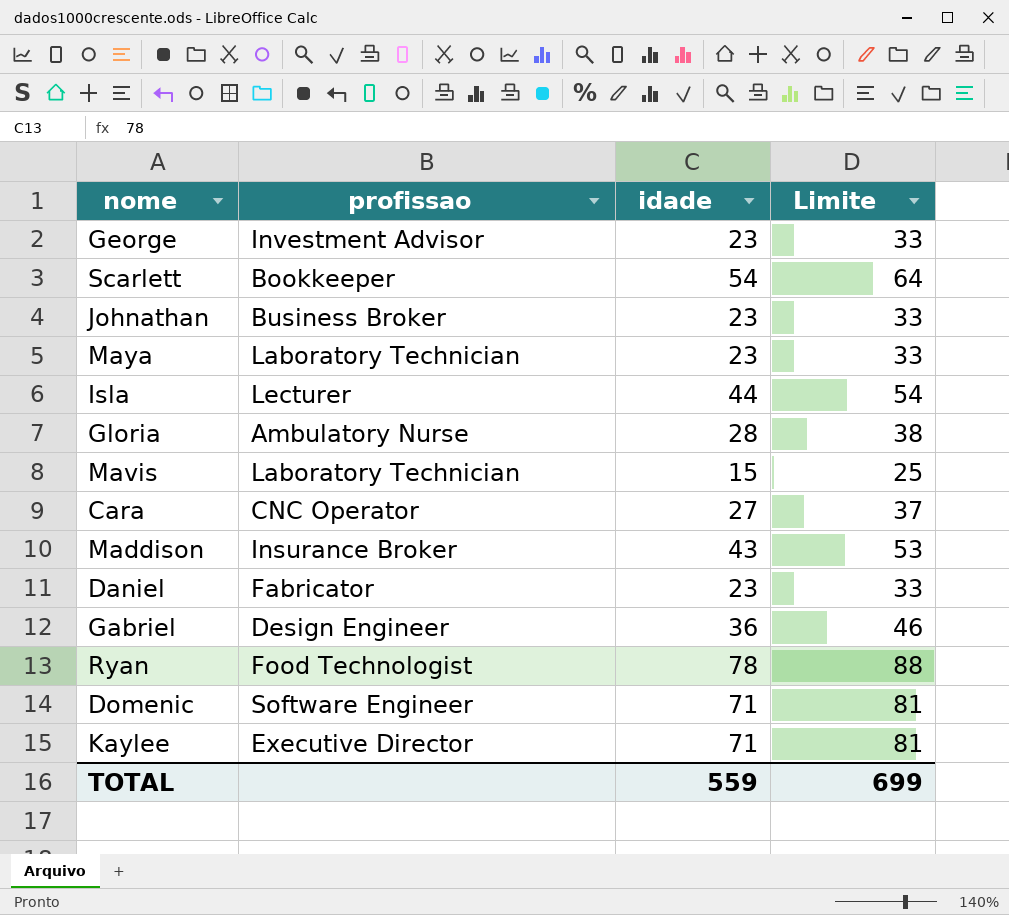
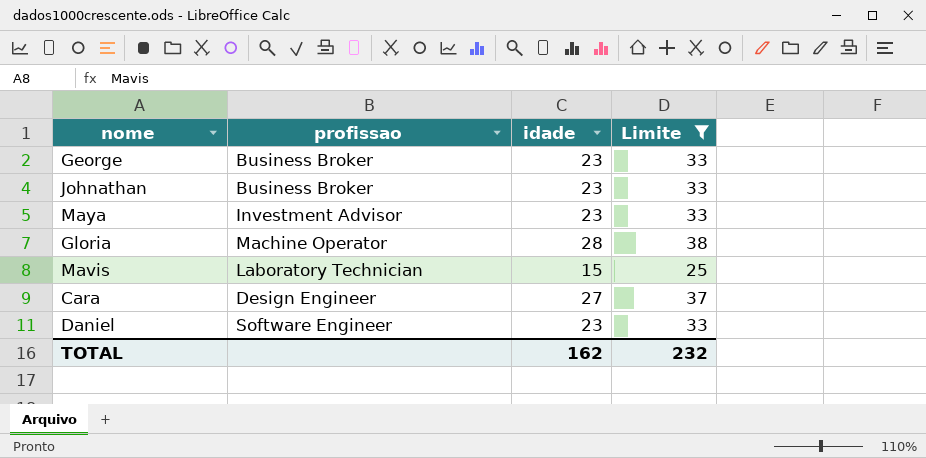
filter: none -> Limite <= 38
George | profissao: Investment Advisor -> Business Broker
Maya | profissao: Laboratory Technician -> Investment Advisor
Gloria | profissao: Ambulatory Nurse -> Machine Operator
Cara | profissao: CNC Operator -> Design Engineer
Daniel | profissao: Fabricator -> Software Engineer
TOTAL | idade: 559 -> 162
TOTAL | Limite: 699 -> 232

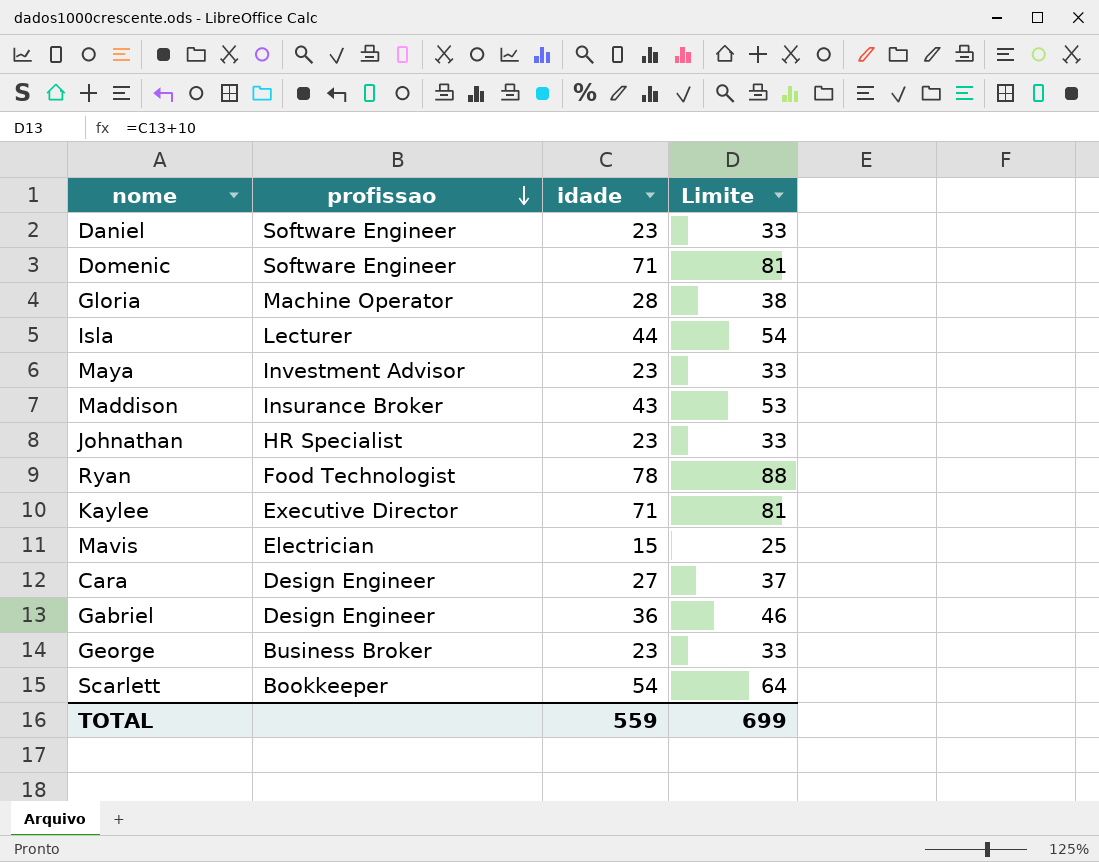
filter: Limite <= 38 -> none
row order: none -> profissao descending
Johnathan | profissao: Business Broker -> HR Specialist
Mavis | profissao: Laboratory Technician -> Electrician
TOTAL | idade: 162 -> 559
TOTAL | Limite: 232 -> 699

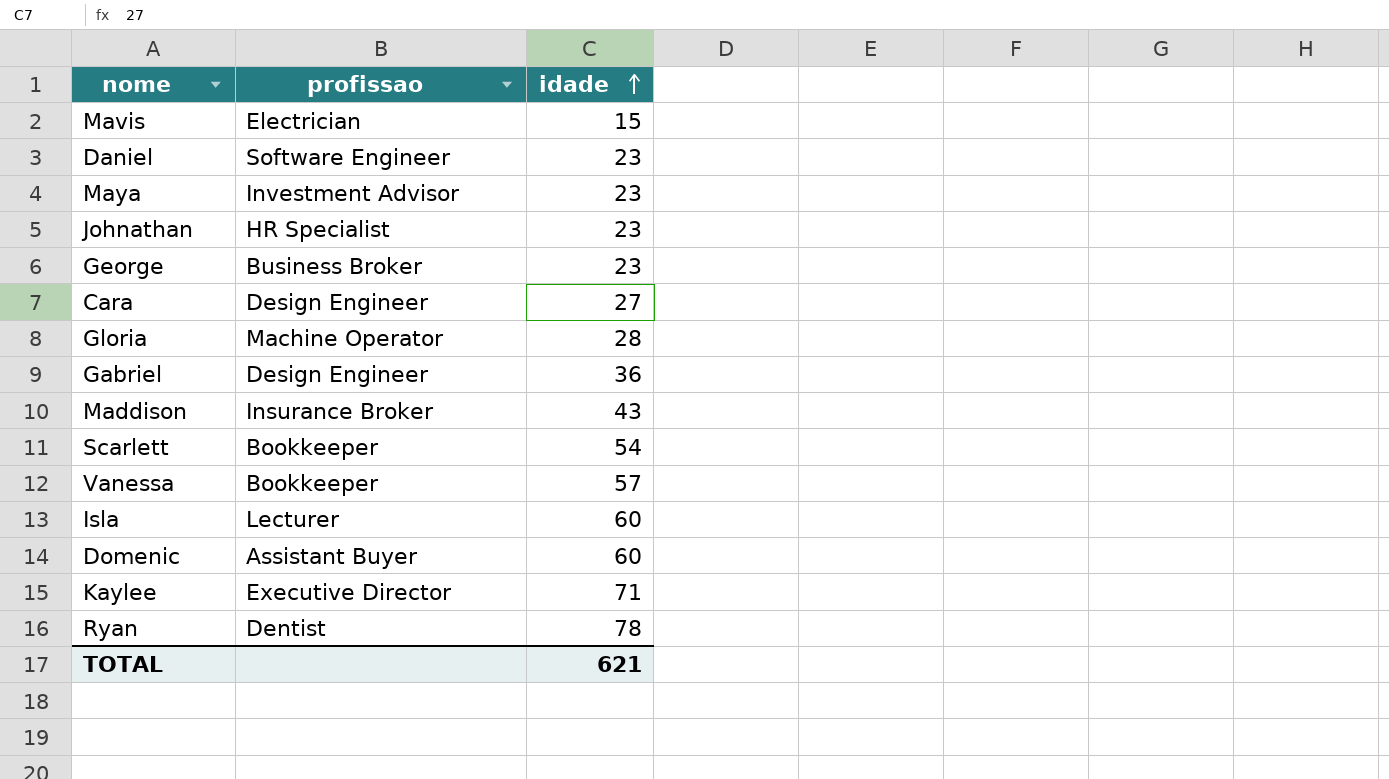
row order: profissao descending -> idade ascending
column Limite | formula: [idade] + 10 -> none
row Vanessa: none -> Bookkeeper | 57
Isla | idade: 44 -> 60
Domenic | profissao: Software Engineer -> Assistant Buyer
Domenic | idade: 71 -> 60
Ryan | profissao: Food Technologist -> Dentist
TOTAL | idade: 559 -> 621

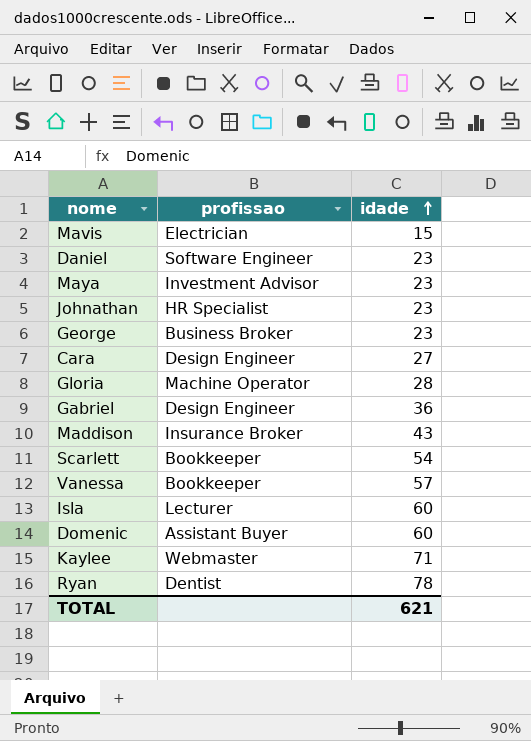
Kaylee | profissao: Executive Director -> Webmaster

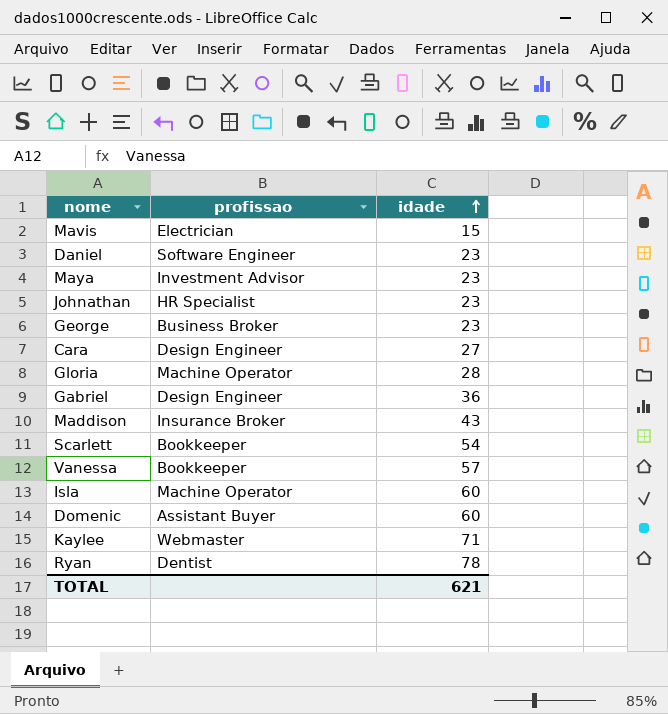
Isla | profissao: Lecturer -> Machine Operator

